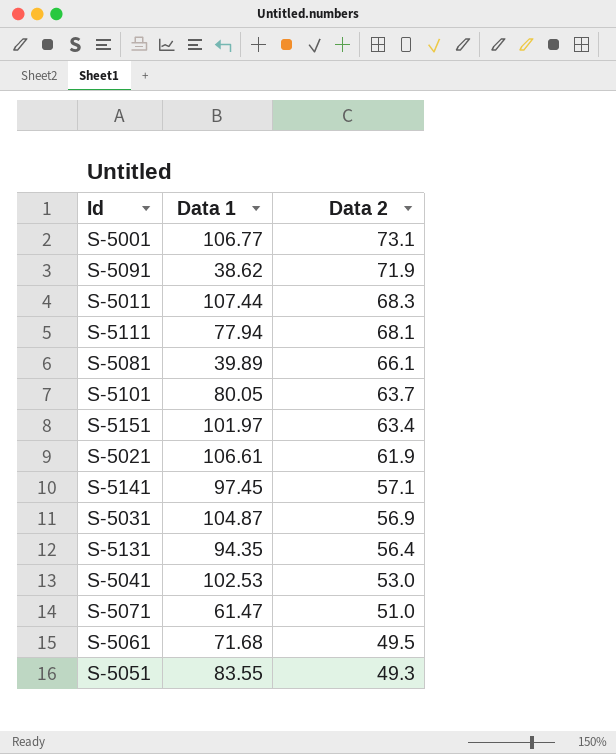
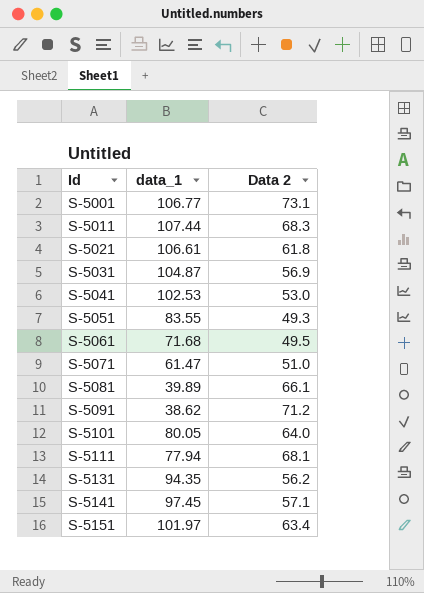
row order: Data 2 descending -> Id ascending
column name: Data 1 -> data_1
S-5021 | Data 2: 61.9 -> 61.8
S-5091 | Data 2: 71.9 -> 71.2
S-5101 | Data 2: 63.7 -> 64.0
S-5131 | Data 2: 56.4 -> 56.2

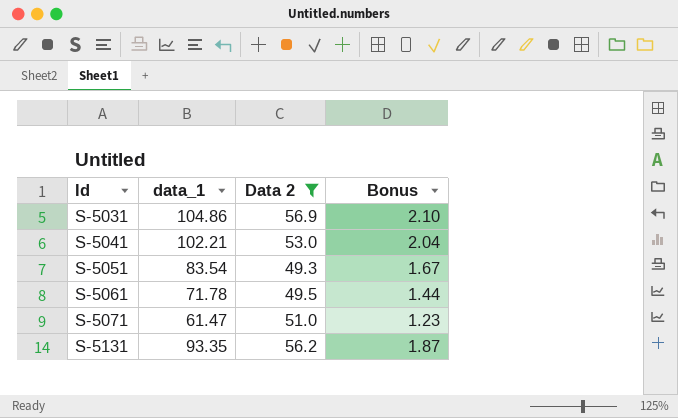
filter: none -> Data 2 <= 56.9
column Bonus | formula: none -> [data_1] * 0.02
S-5031 | data_1: 104.87 -> 104.86
S-5041 | data_1: 102.53 -> 102.21
S-5051 | data_1: 83.55 -> 83.54
S-5061 | data_1: 71.68 -> 71.78
S-5131 | data_1: 94.35 -> 93.35

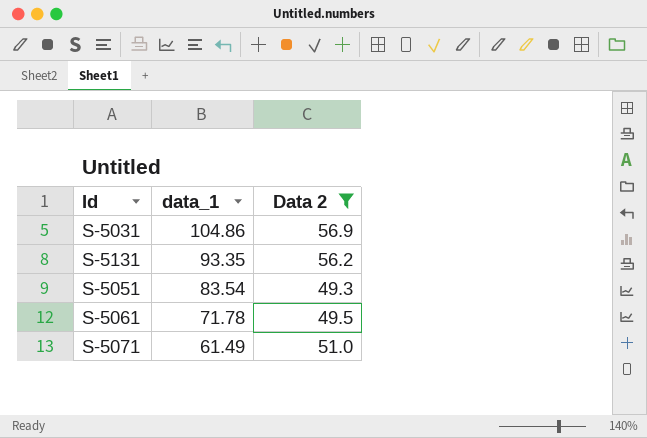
row order: Id ascending -> data_1 descending
column Bonus | formula: [data_1] * 0.02 -> none
row S-5041: 102.21 | 53.0 | 2.04 -> none
S-5071 | data_1: 61.47 -> 61.49

